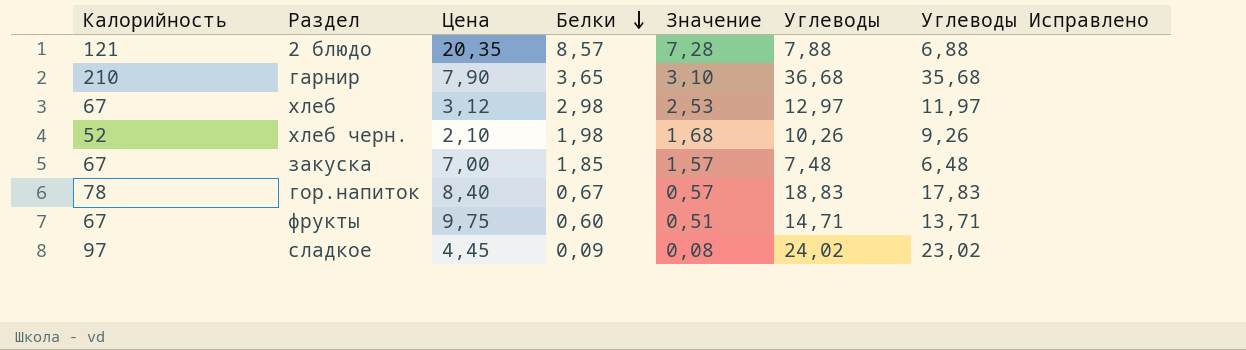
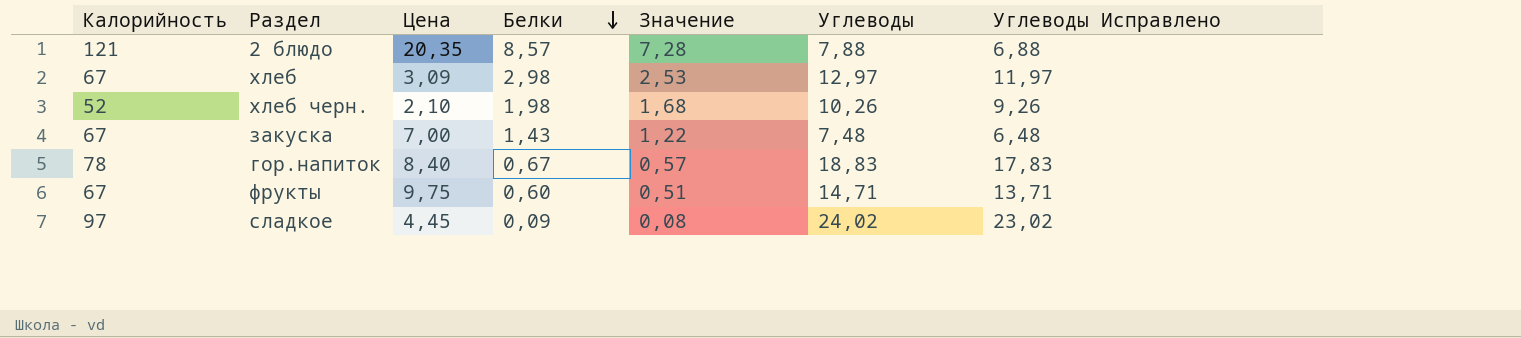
row гарнир: 210 | 7,90 | 3,65 | 3,10 | 36,68 | 35,68 -> none
хлеб | Цена: 3,12 -> 3,09
закуска | Белки: 1,85 -> 1,43
закуска | Значение: 1,57 -> 1,22

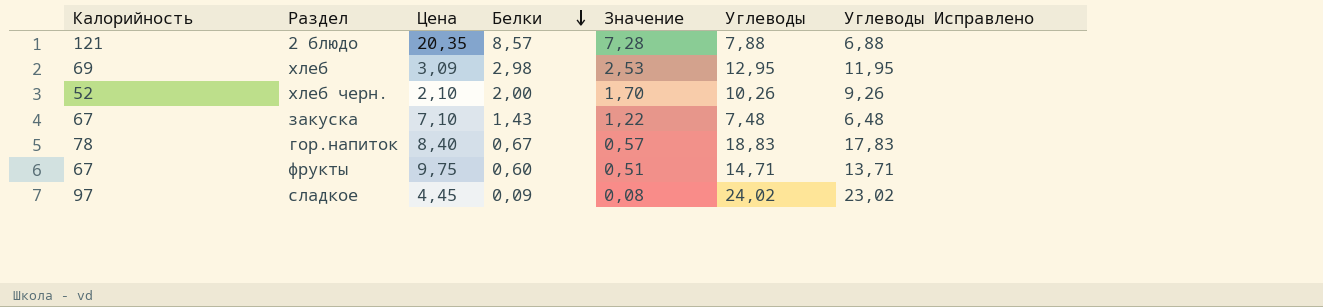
хлеб | Калорийность: 67 -> 69
хлеб | Углеводы: 12,97 -> 12,95
хлеб | Углеводы Исправлено: 11,97 -> 11,95
хлеб черн. | Белки: 1,98 -> 2,00
хлеб черн. | Значение: 1,68 -> 1,70
закуска | Цена: 7,00 -> 7,10

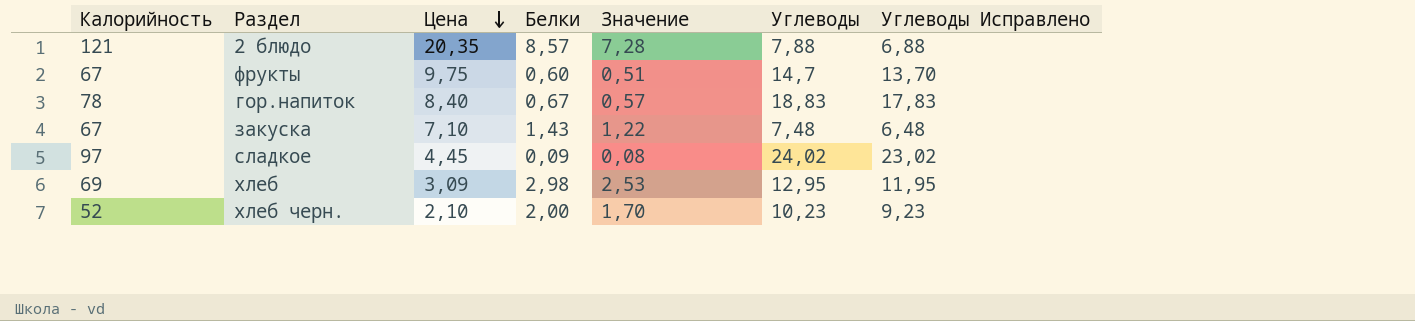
row order: Белки descending -> Цена descending
фрукты | Углеводы: 14,71 -> 14,7
фрукты | Углеводы Исправлено: 13,71 -> 13,70
хлеб черн. | Углеводы: 10,26 -> 10,23
хлеб черн. | Углеводы Исправлено: 9,26 -> 9,23

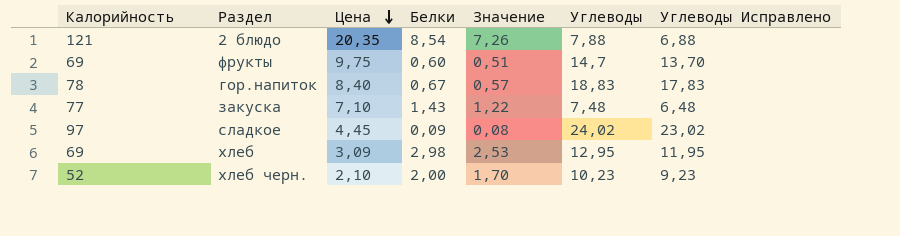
2 блюдо | Белки: 8,57 -> 8,54
2 блюдо | Значение: 7,28 -> 7,26
фрукты | Калорийность: 67 -> 69
закуска | Калорийность: 67 -> 77

